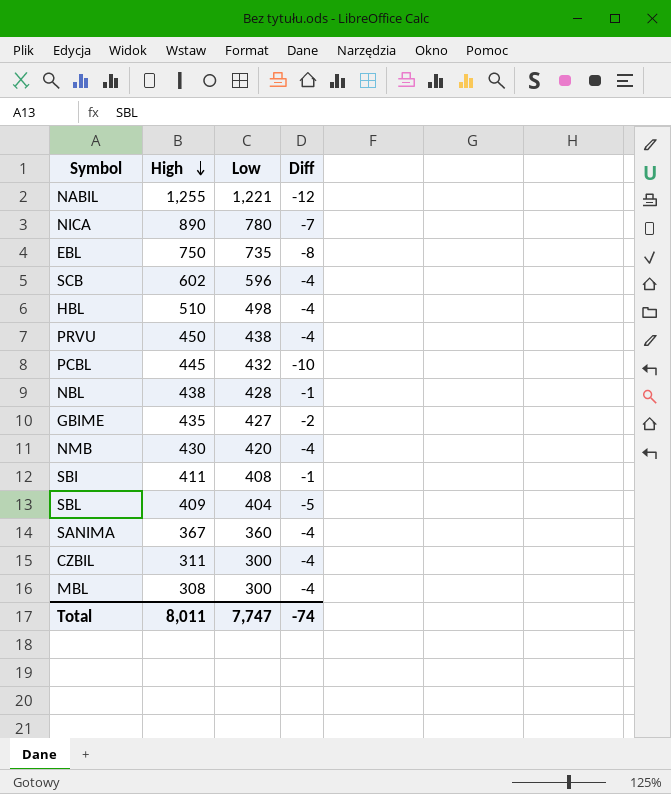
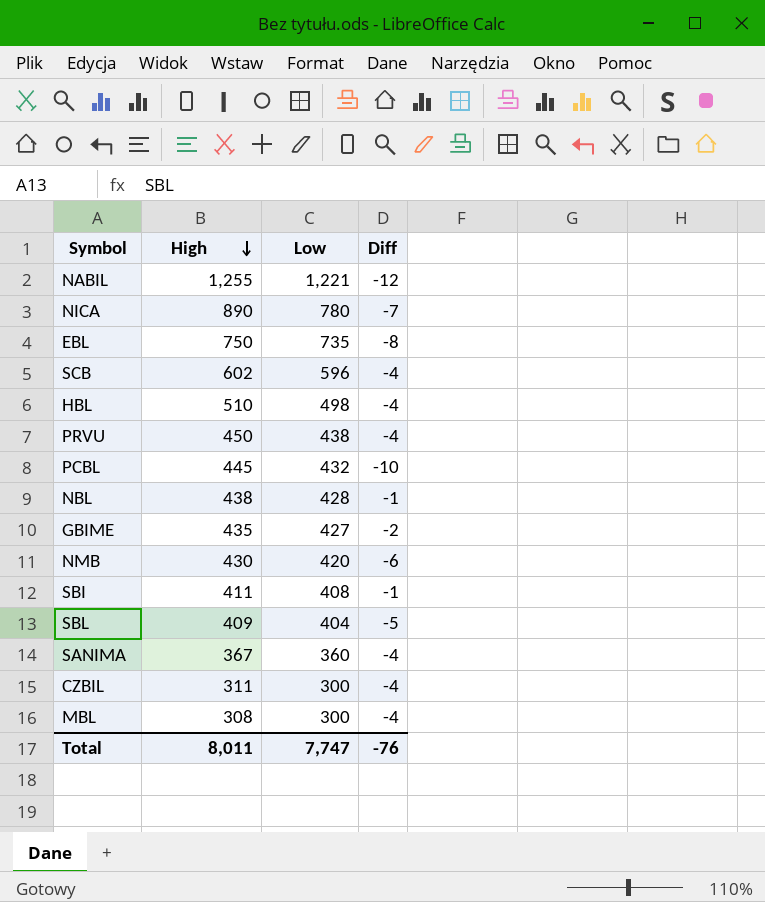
NMB | Diff: -4 -> -6
Total | Diff: -74 -> -76

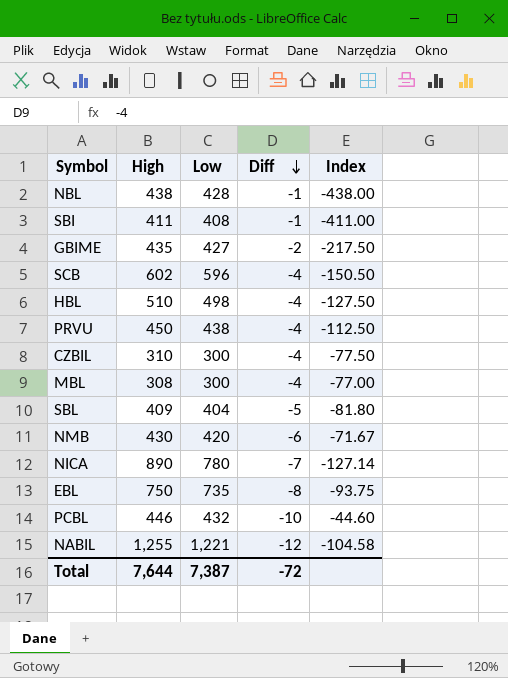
row order: High descending -> Diff descending
column Index | formula: none -> [High] / [Diff]
row SANIMA: 367 | 360 | -4 -> none
CZBIL | High: 311 -> 310
PCBL | High: 445 -> 446
Total | High: 8,011 -> 7,644
Total | Low: 7,747 -> 7,387
Total | Diff: -76 -> -72

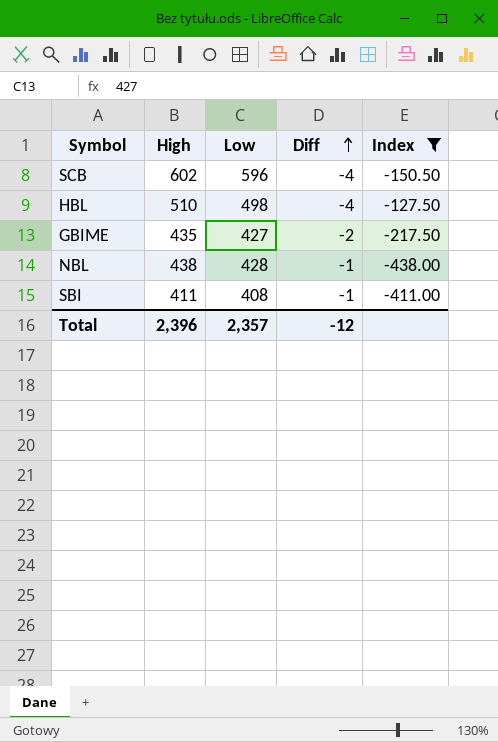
filter: none -> Index <= -127.50
row order: Diff descending -> Diff ascending
Total | High: 7,644 -> 2,396
Total | Low: 7,387 -> 2,357
Total | Diff: -72 -> -12

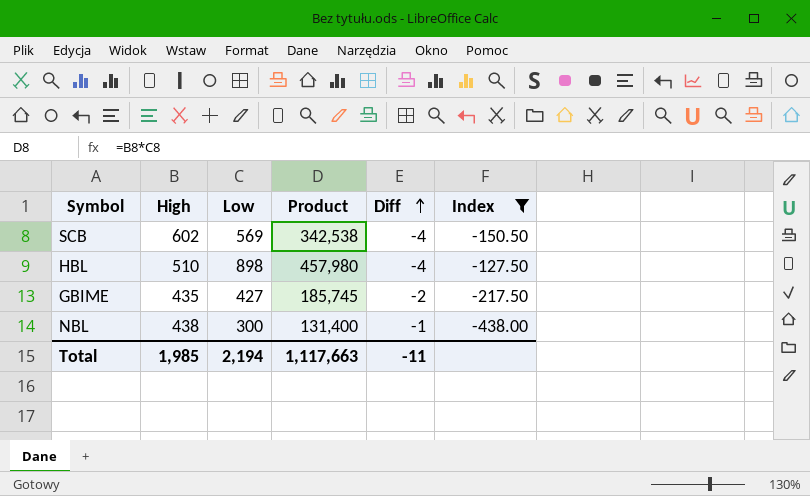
column Product | formula: none -> [High] * [Low]
row SBI: 411 | 408 | -1 | -411.00 -> none
SCB | Low: 596 -> 569
HBL | Low: 498 -> 898
NBL | Low: 428 -> 300
Total | High: 2,396 -> 1,985
Total | Low: 2,357 -> 2,194
Total | Diff: -12 -> -11

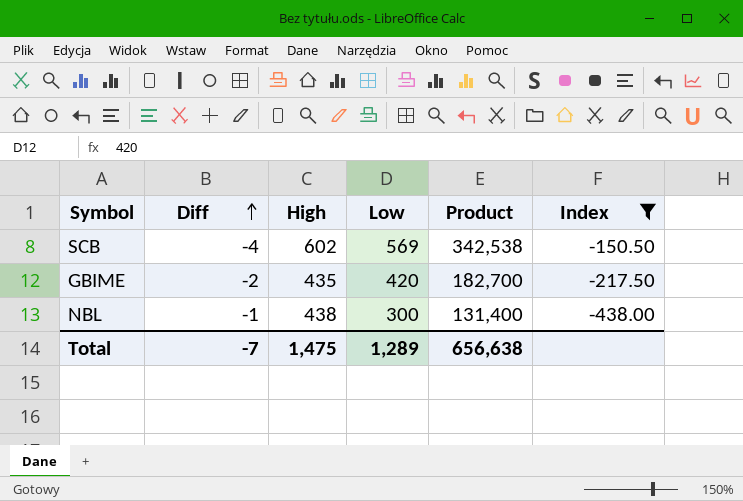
column Diff | position: 5 -> 2
row HBL: 510 | 898 | 457,980 | -4 | -127.50 -> none
GBIME | Low: 427 -> 420
GBIME | Product: 185,745 -> 182,700
Total | Diff: -11 -> -7
Total | High: 1,985 -> 1,475
Total | Low: 2,194 -> 1,289
Total | Product: 1,117,663 -> 656,638

